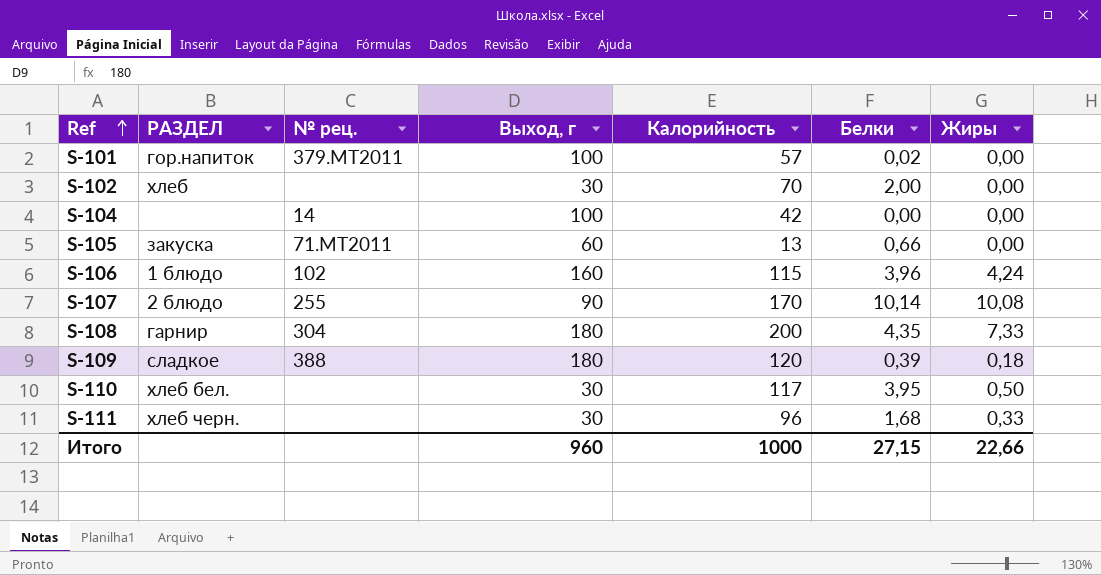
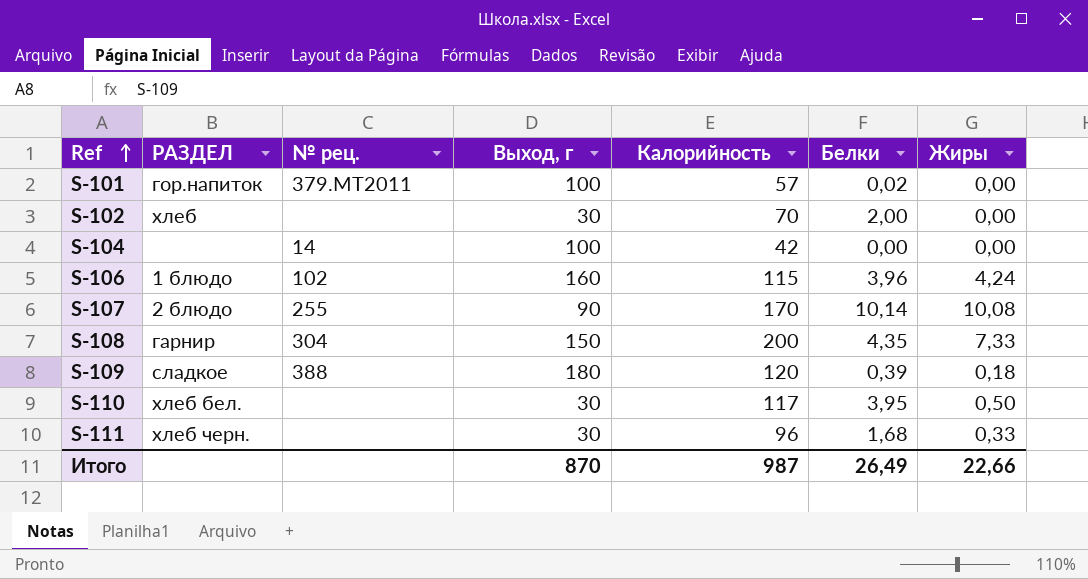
row S-105: закуска | 71.МТ2011 | 60 | 13 | 0,66 | 0,00 -> none
S-108 | Выход, г: 180 -> 150
Итого | Выход, г: 960 -> 870
Итого | Калорийность: 1000 -> 987
Итого | Белки: 27,15 -> 26,49

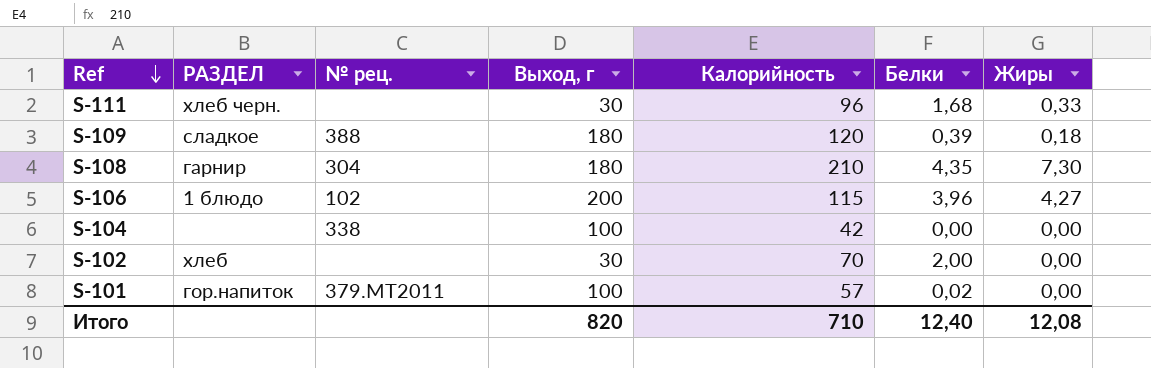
row order: Ref ascending -> Ref descending
row S-107: 2 блюдо | 255 | 90 | 170 | 10,14 | 10,08 -> none
row S-110: хлеб бел. | none | 30 | 117 | 3,95 | 0,50 -> none
S-108 | Выход, г: 150 -> 180
S-108 | Калорийность: 200 -> 210
S-108 | Жиры: 7,33 -> 7,30
S-106 | Выход, г: 160 -> 200
S-106 | Жиры: 4,24 -> 4,27
S-104 | № рец.: 14 -> 338
Итого | Выход, г: 870 -> 820
Итого | Калорийность: 987 -> 710
Итого | Белки: 26,49 -> 12,40
Итого | Жиры: 22,66 -> 12,08

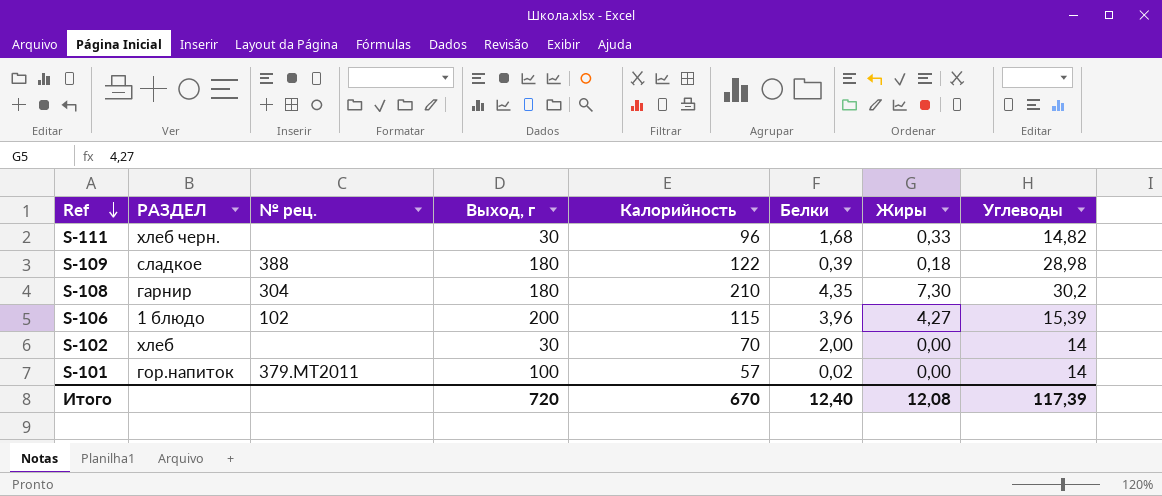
column Углеводы | position: none -> 8
row S-104: none | 338 | 100 | 42 | 0,00 | 0,00 -> none
S-109 | Калорийность: 120 -> 122
Итого | Выход, г: 820 -> 720
Итого | Калорийность: 710 -> 670

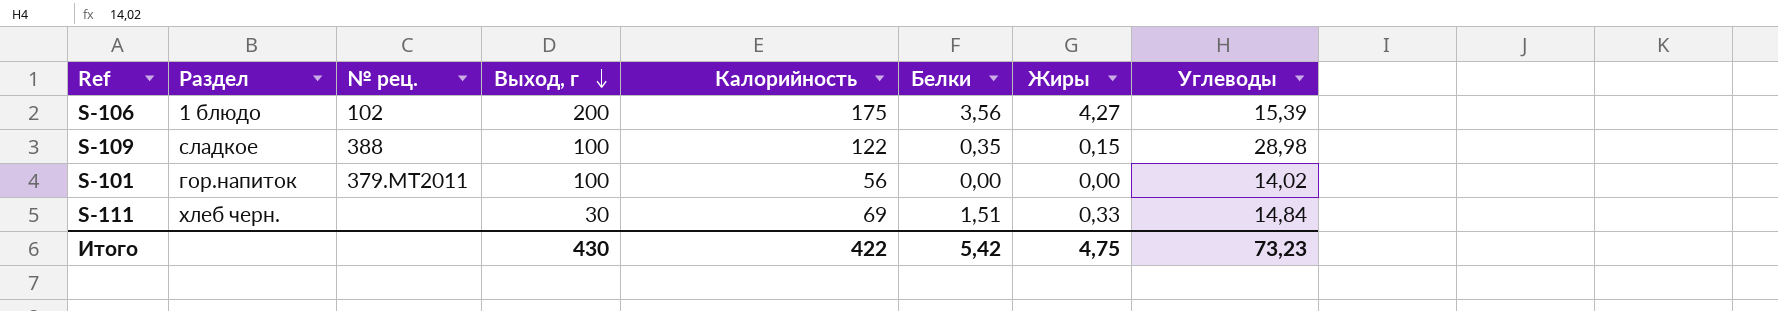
row order: Ref descending -> Выход, г descending
column name: РАЗДЕЛ -> Раздел
row S-108: гарнир | 304 | 180 | 210 | 4,35 | 7,30 | 30,2 -> none
row S-102: хлеб | none | 30 | 70 | 2,00 | 0,00 | 14 -> none
S-106 | Калорийность: 115 -> 175
S-106 | Белки: 3,96 -> 3,56
S-109 | Выход, г: 180 -> 100
S-109 | Белки: 0,39 -> 0,35
S-109 | Жиры: 0,18 -> 0,15
S-101 | Калорийность: 57 -> 56
S-101 | Белки: 0,02 -> 0,00
S-101 | Углеводы: 14 -> 14,02
S-111 | Калорийность: 96 -> 69
S-111 | Белки: 1,68 -> 1,51
S-111 | Углеводы: 14,82 -> 14,84
Итого | Выход, г: 720 -> 430
Итого | Калорийность: 670 -> 422
Итого | Белки: 12,40 -> 5,42
Итого | Жиры: 12,08 -> 4,75
Итого | Углеводы: 117,39 -> 73,23

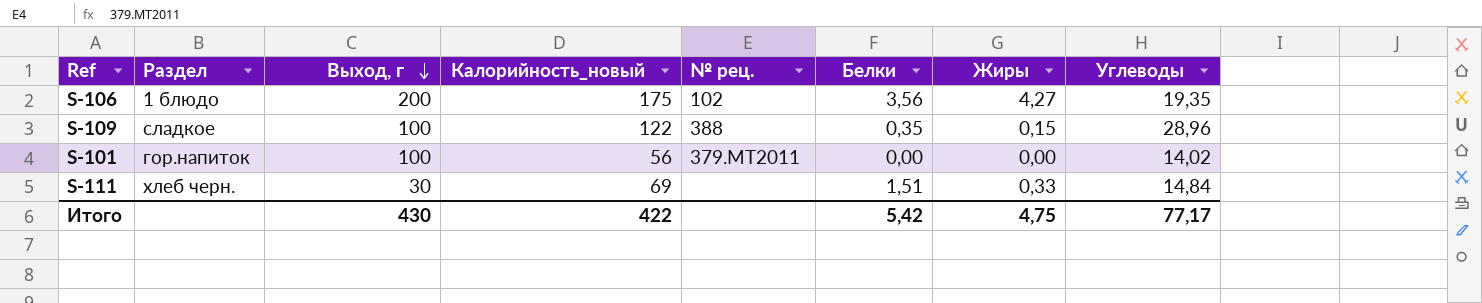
column name: Калорийность -> Калорийность_новый
column № рец. | position: 3 -> 5
S-106 | Углеводы: 15,39 -> 19,35
S-109 | Углеводы: 28,98 -> 28,96
Итого | Углеводы: 73,23 -> 77,17

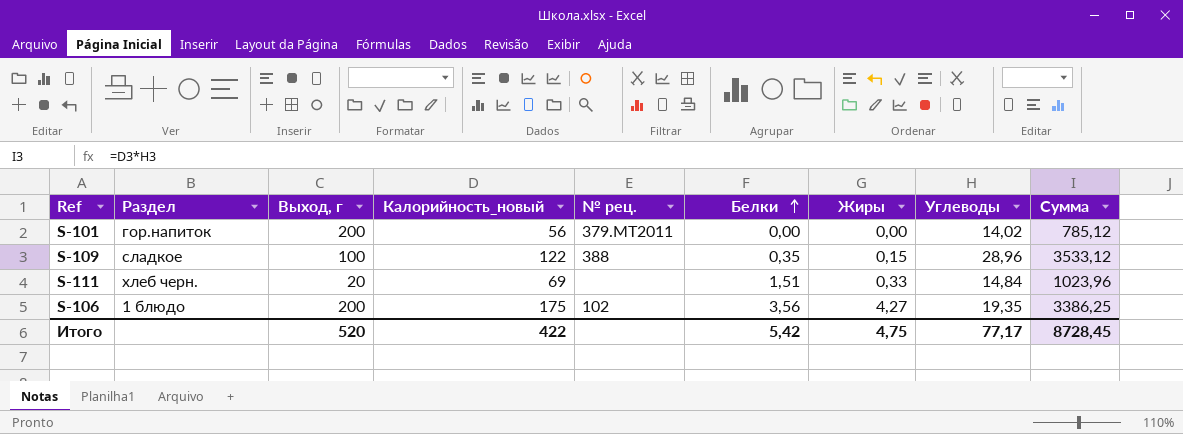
row order: Выход, г descending -> Белки ascending
column Сумма | formula: none -> [Калорийность_новый] * [Углеводы]
S-101 | Выход, г: 100 -> 200
S-111 | Выход, г: 30 -> 20
Итого | Выход, г: 430 -> 520

